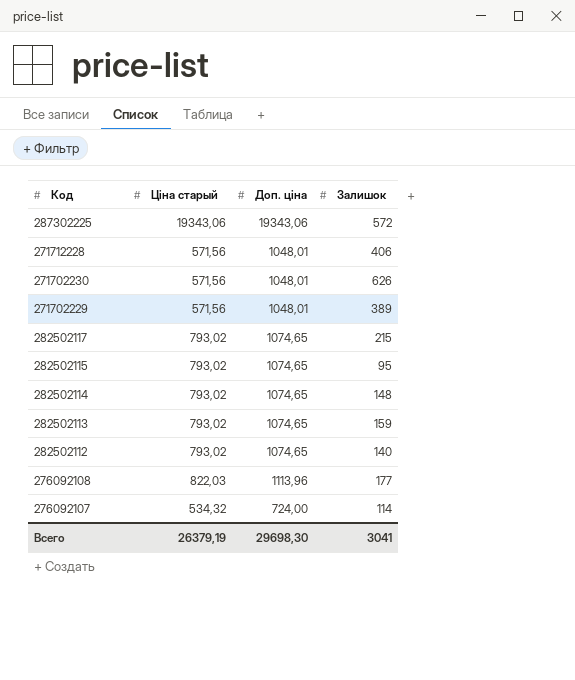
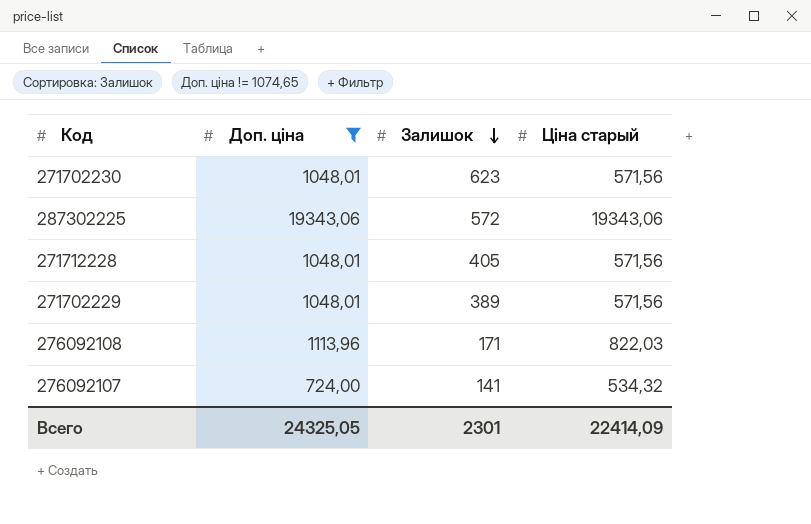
filter: none -> Доп. ціна != 1074,65
row order: none -> Залишок descending
column Ціна старый | position: 2 -> 4
271702230 | Залишок: 626 -> 623
271712228 | Залишок: 406 -> 405
276092108 | Залишок: 177 -> 171
276092107 | Залишок: 114 -> 141
Всего | Доп. ціна: 29698,30 -> 24325,05
Всего | Залишок: 3041 -> 2301
Всего | Ціна старый: 26379,19 -> 22414,09

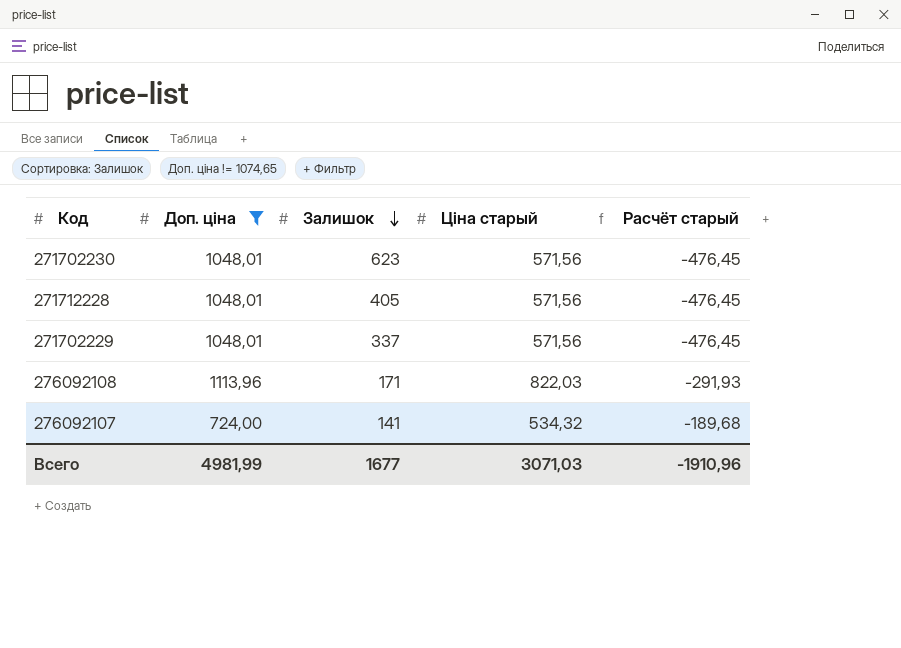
column Расчёт старый | formula: none -> [Ціна старый] - [Доп. ціна]
row 287302225: 19343,06 | 572 | 19343,06 -> none
271702229 | Залишок: 389 -> 337
Всего | Доп. ціна: 24325,05 -> 4981,99
Всего | Залишок: 2301 -> 1677
Всего | Ціна старый: 22414,09 -> 3071,03

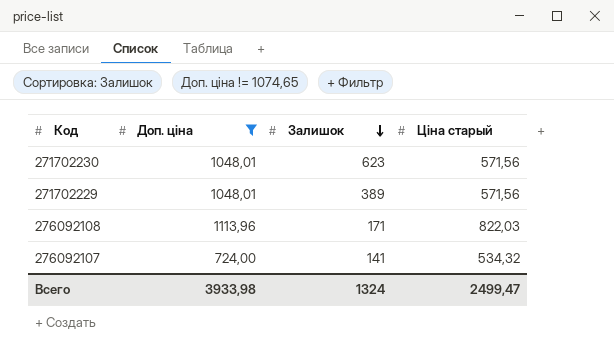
column Расчёт старый | formula: [Ціна старый] - [Доп. ціна] -> none
row 271712228: 1048,01 | 405 | 571,56 | -476,45 -> none
271702229 | Залишок: 337 -> 389
Всего | Доп. ціна: 4981,99 -> 3933,98
Всего | Залишок: 1677 -> 1324
Всего | Ціна старый: 3071,03 -> 2499,47

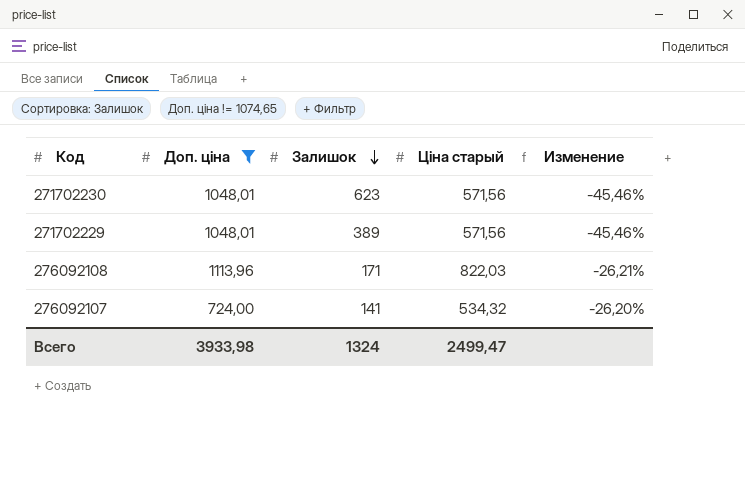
column Изменение | formula: none -> ([Ціна старый] - [Доп. ціна]) / [Доп. ціна]

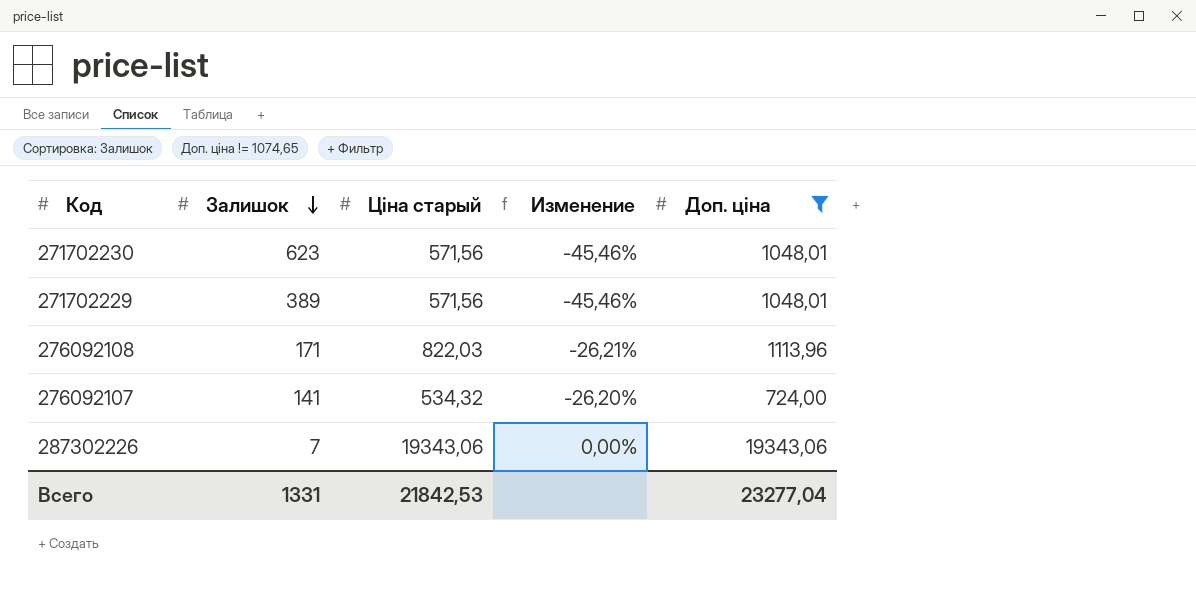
column Доп. ціна | position: 2 -> 5
row 287302226: none -> 7 | 19343,06 | 0,00% | 19343,06
Всего | Залишок: 1324 -> 1331
Всего | Ціна старый: 2499,47 -> 21842,53
Всего | Доп. ціна: 3933,98 -> 23277,04

